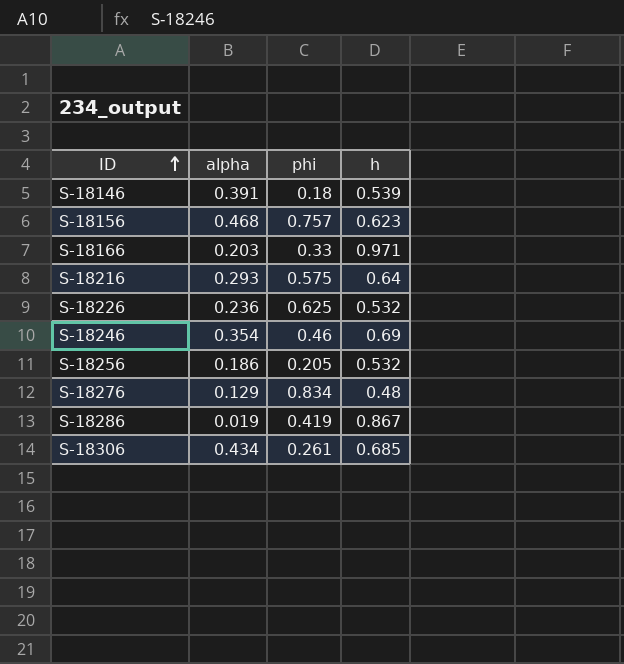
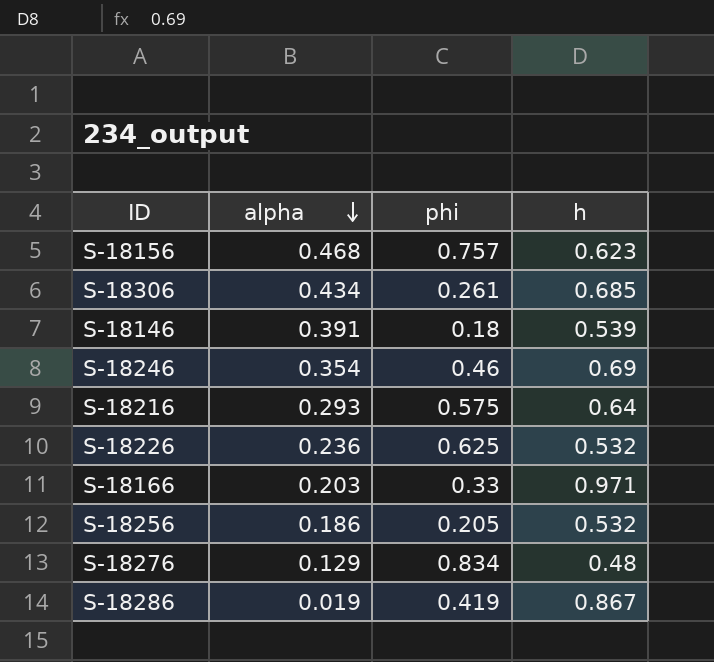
row order: ID ascending -> alpha descending

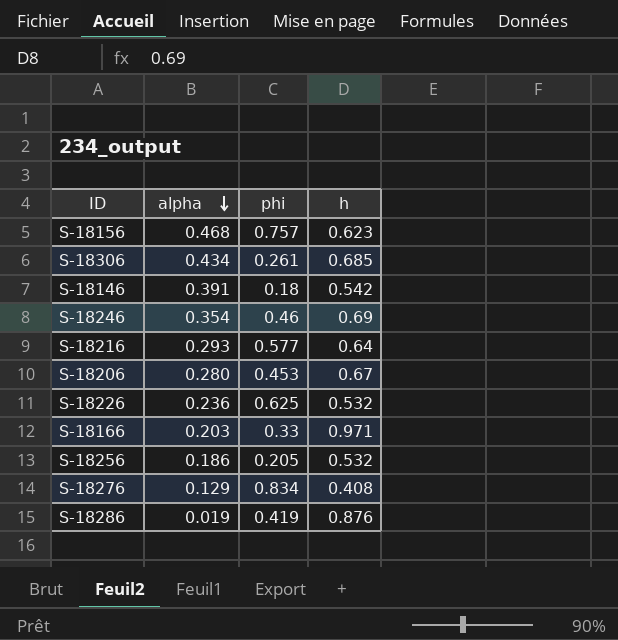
S-18146 | h: 0.539 -> 0.542
S-18216 | phi: 0.575 -> 0.577
row S-18206: none -> 0.280 | 0.453 | 0.67
S-18276 | h: 0.48 -> 0.408
S-18286 | h: 0.867 -> 0.876

